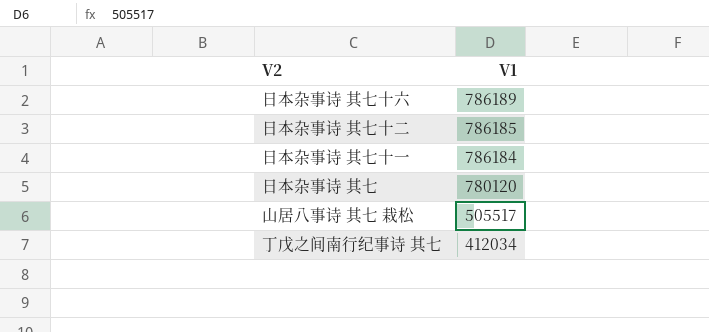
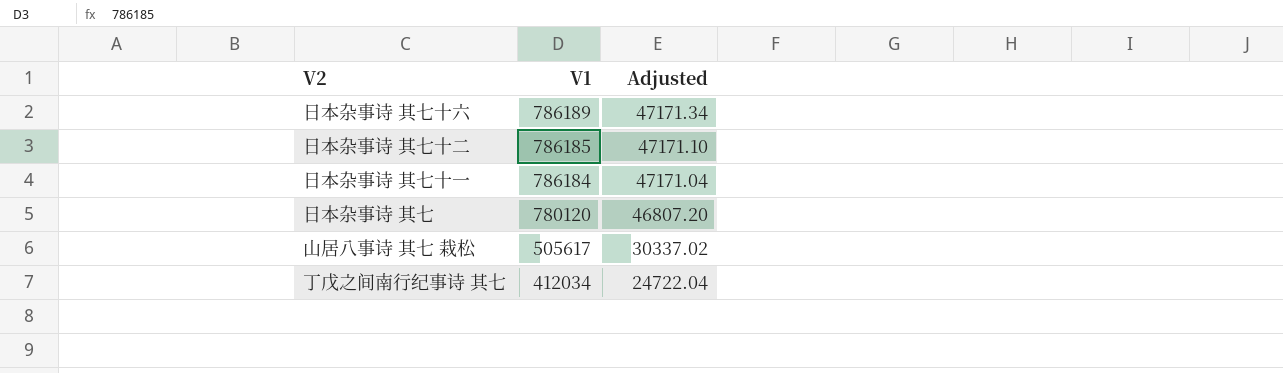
column Adjusted | formula: none -> [V1] * 0.06
山居八事诗 其七 栽松 | V1: 505517 -> 505617

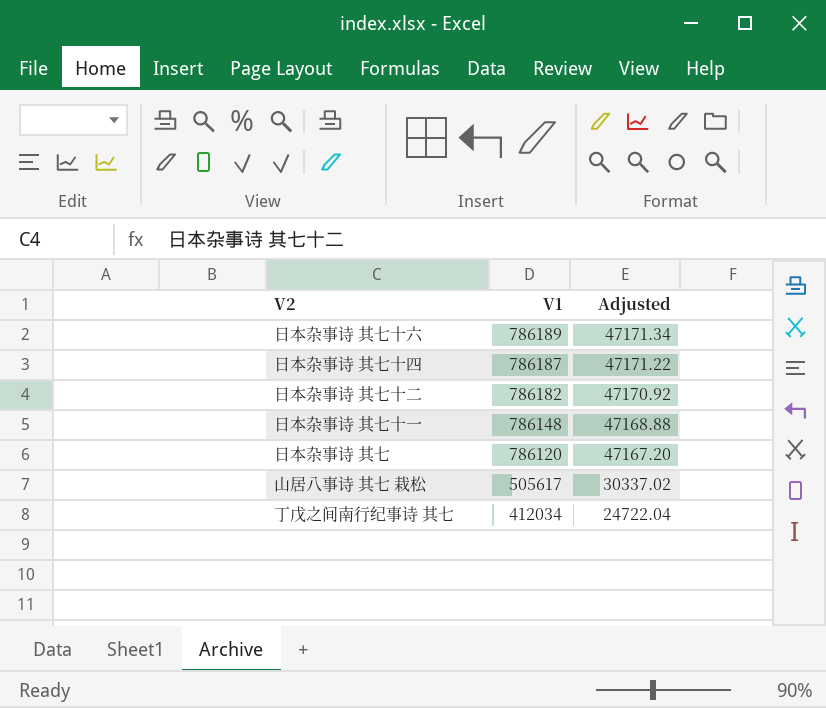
row 日本杂事诗 其七十四: none -> 786187 | 47171.22
日本杂事诗 其七十二 | V1: 786185 -> 786182
日本杂事诗 其七十二 | Adjusted: 47171.10 -> 47170.92
日本杂事诗 其七十一 | V1: 786184 -> 786148
日本杂事诗 其七十一 | Adjusted: 47171.04 -> 47168.88
日本杂事诗 其七 | V1: 780120 -> 786120
日本杂事诗 其七 | Adjusted: 46807.20 -> 47167.20

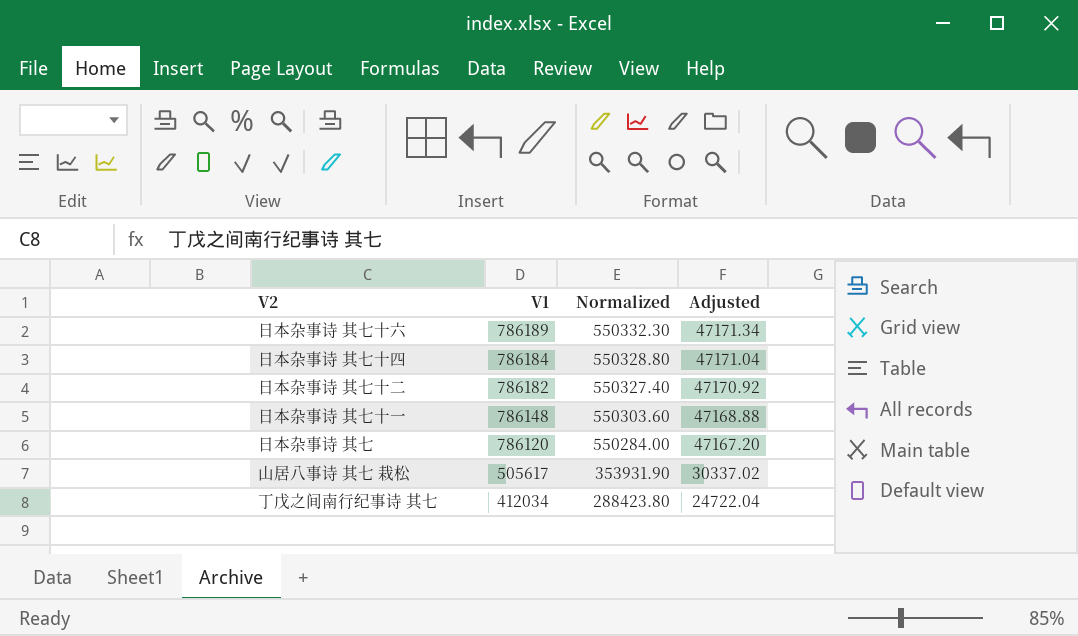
column Normalized | formula: none -> [V1] * 0.7
日本杂事诗 其七十四 | V1: 786187 -> 786184
日本杂事诗 其七十四 | Adjusted: 47171.22 -> 47171.04

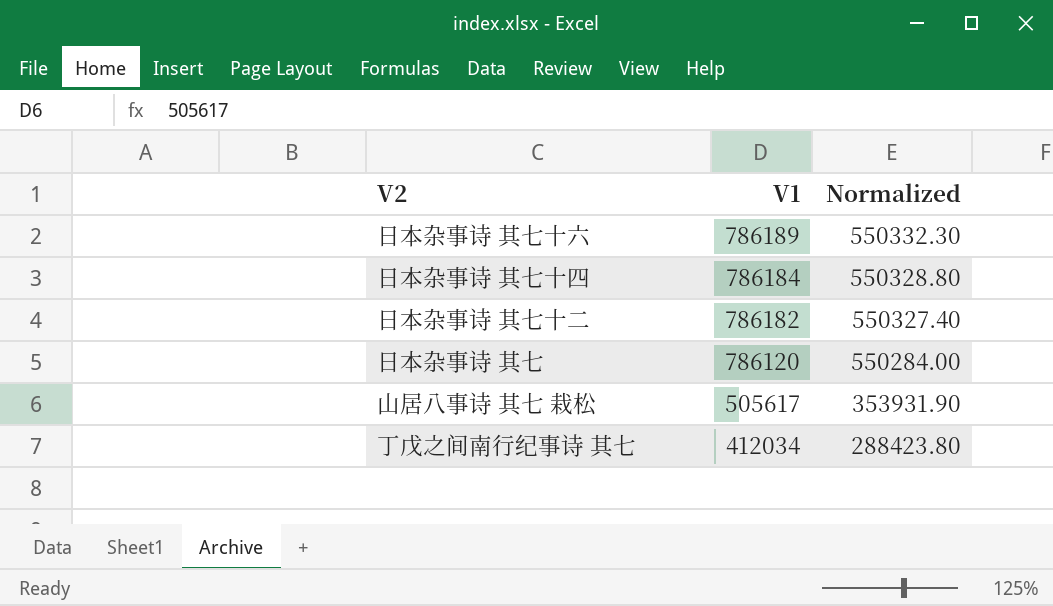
column Adjusted | formula: [V1] * 0.06 -> none
row 日本杂事诗 其七十一: 786148 | 550303.60 | 47168.88 -> none

